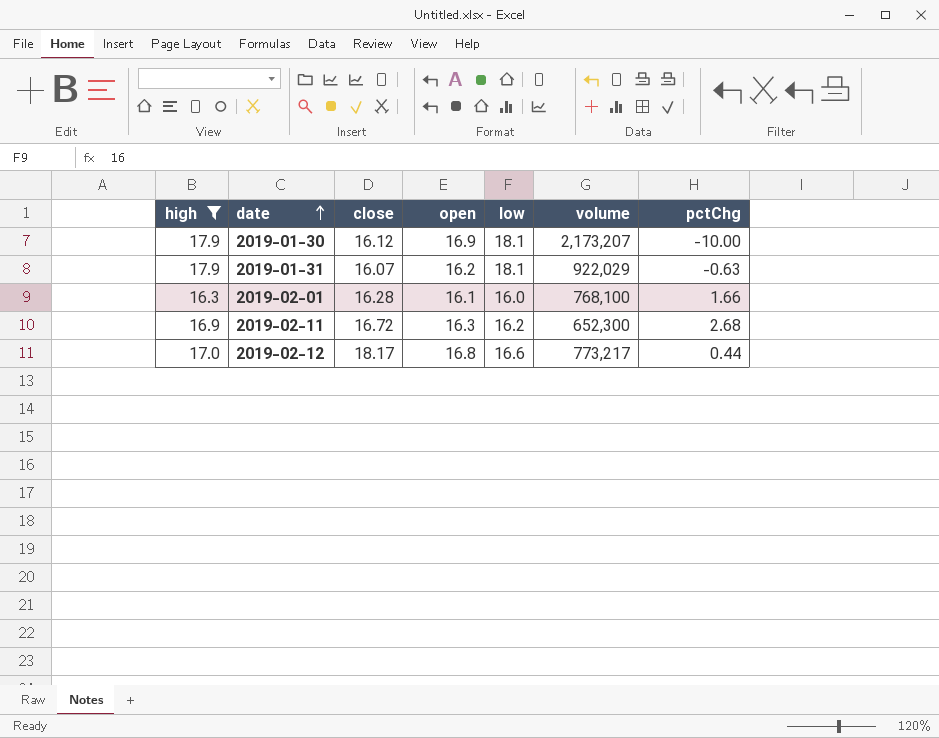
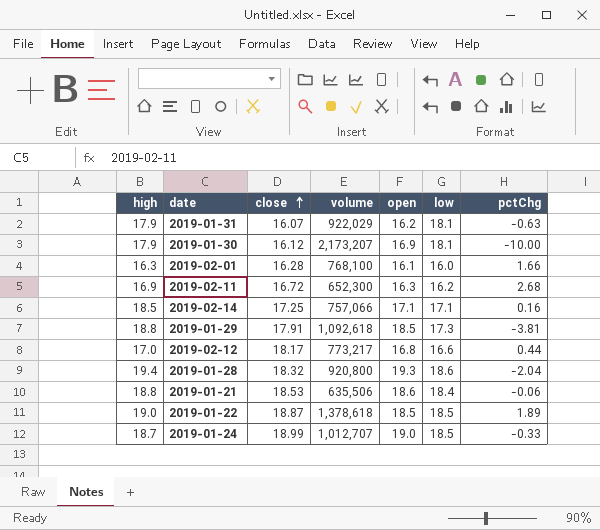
filter: high <= 17.9 -> none
row order: date ascending -> close ascending
column volume | position: 6 -> 4

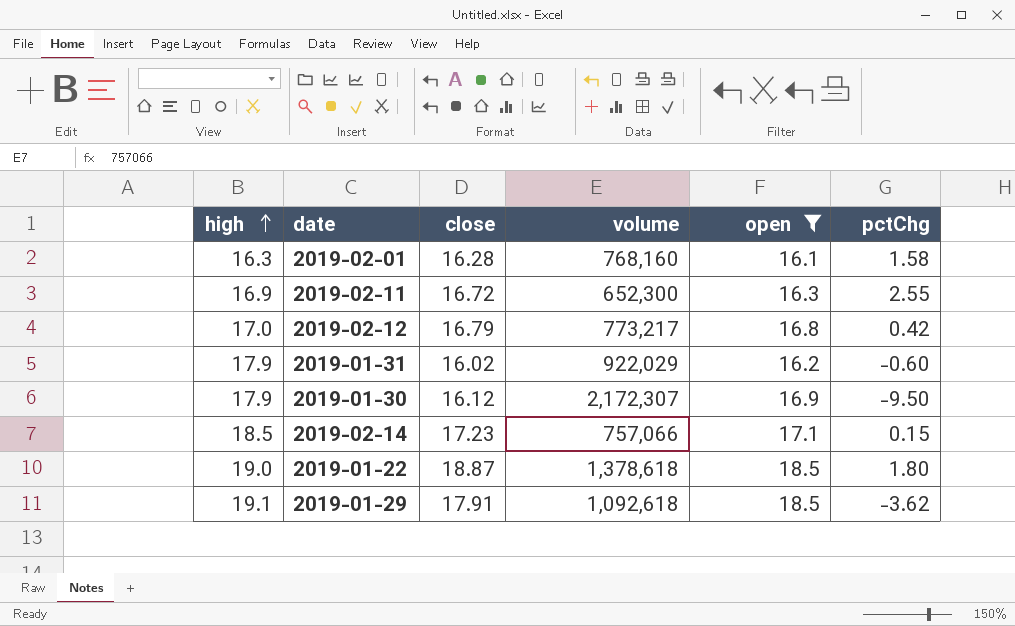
filter: none -> open <= 18.5
row order: close ascending -> high ascending
column low | position: 6 -> none
2019-02-01 | volume: 768,100 -> 768,160
2019-02-01 | pctChg: 1.66 -> 1.58
2019-02-11 | pctChg: 2.68 -> 2.55
2019-02-12 | close: 18.17 -> 16.79
2019-02-12 | pctChg: 0.44 -> 0.42
2019-01-31 | close: 16.07 -> 16.02
2019-01-31 | pctChg: -0.63 -> -0.60
2019-01-30 | volume: 2,173,207 -> 2,172,307
2019-01-30 | pctChg: -10.00 -> -9.50
2019-02-14 | close: 17.25 -> 17.23
2019-02-14 | pctChg: 0.16 -> 0.15
2019-01-22 | pctChg: 1.89 -> 1.80
2019-01-29 | high: 18.8 -> 19.1
2019-01-29 | pctChg: -3.81 -> -3.62

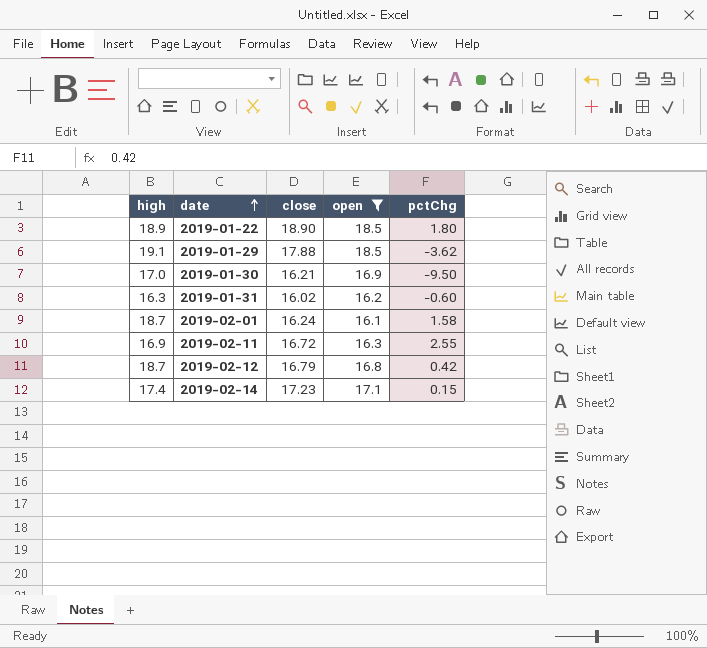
row order: high ascending -> date ascending
column volume | position: 4 -> none
2019-01-22 | high: 19.0 -> 18.9
2019-01-22 | close: 18.87 -> 18.90
2019-01-29 | close: 17.91 -> 17.88
2019-01-30 | high: 17.9 -> 17.0
2019-01-30 | close: 16.12 -> 16.21
2019-01-31 | high: 17.9 -> 16.3
2019-02-01 | high: 16.3 -> 18.7
2019-02-01 | close: 16.28 -> 16.24
2019-02-12 | high: 17.0 -> 18.7
2019-02-14 | high: 18.5 -> 17.4

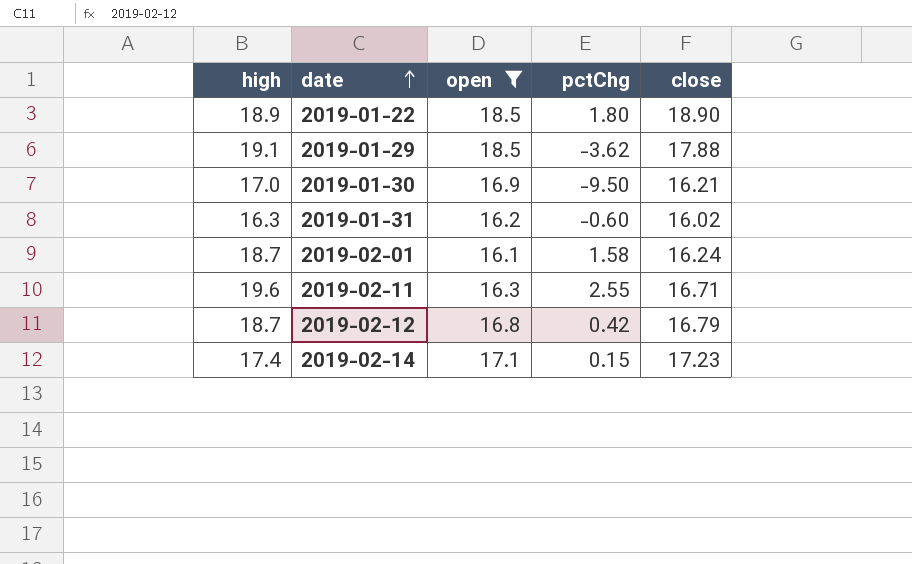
column close | position: 3 -> 5
2019-02-11 | high: 16.9 -> 19.6
2019-02-11 | close: 16.72 -> 16.71

